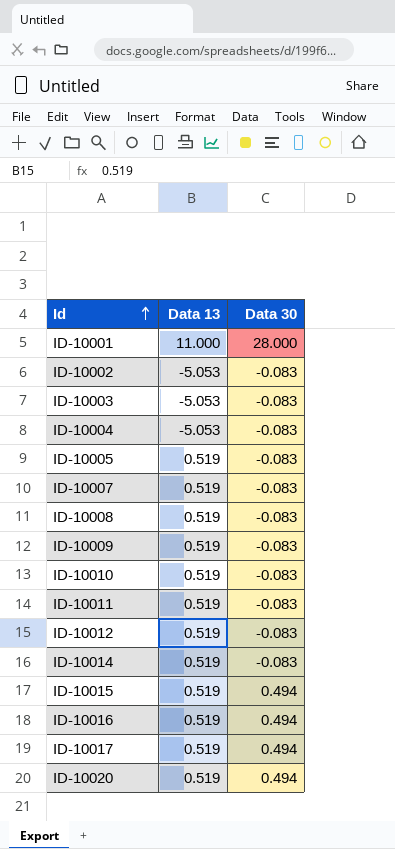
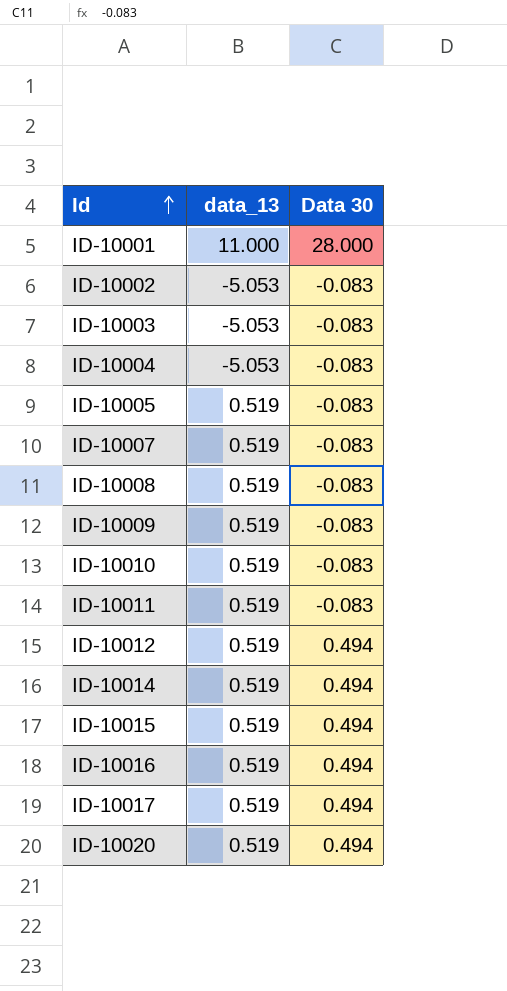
column name: Data 13 -> data_13
ID-10012 | Data 30: -0.083 -> 0.494
ID-10014 | Data 30: -0.083 -> 0.494

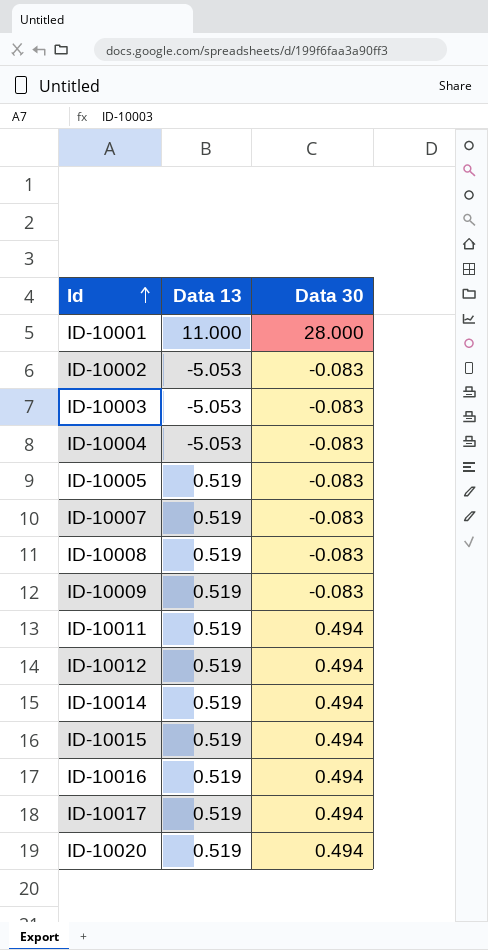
column name: data_13 -> Data 13
row ID-10010: 0.519 | -0.083 -> none
ID-10011 | Data 30: -0.083 -> 0.494

